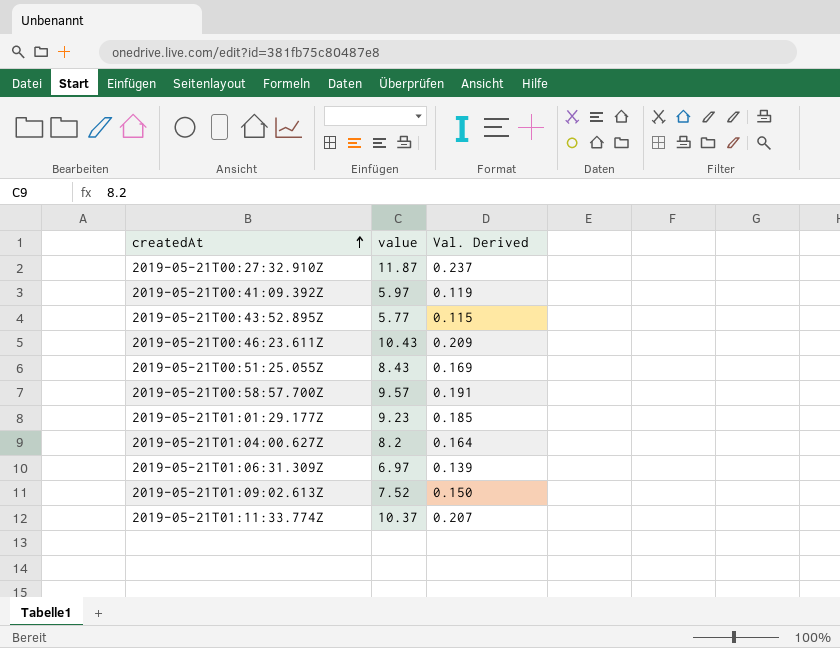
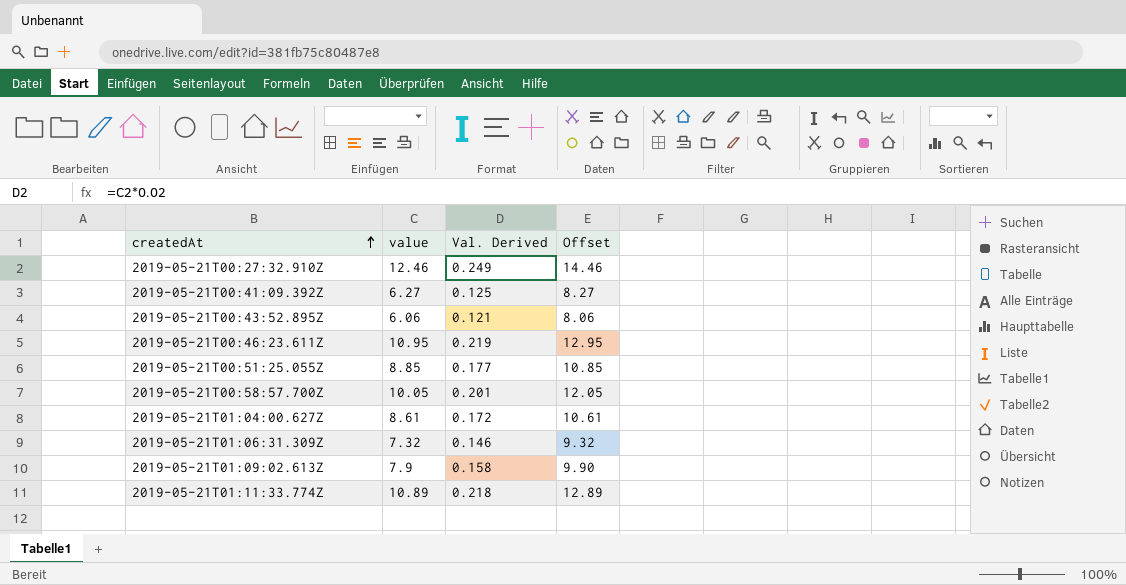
column Offset | formula: none -> [value] + 2
row 2019-05-21T01:01:29.177Z: 9.23 | 0.185 -> none
2019-05-21T00:27:32.910Z | value: 11.87 -> 12.46
2019-05-21T00:27:32.910Z | Val. Derived: 0.237 -> 0.249
2019-05-21T00:41:09.392Z | value: 5.97 -> 6.27
2019-05-21T00:41:09.392Z | Val. Derived: 0.119 -> 0.125
2019-05-21T00:43:52.895Z | value: 5.77 -> 6.06
2019-05-21T00:43:52.895Z | Val. Derived: 0.115 -> 0.121
2019-05-21T00:46:23.611Z | value: 10.43 -> 10.95
2019-05-21T00:46:23.611Z | Val. Derived: 0.209 -> 0.219
2019-05-21T00:51:25.055Z | value: 8.43 -> 8.85
2019-05-21T00:51:25.055Z | Val. Derived: 0.169 -> 0.177
2019-05-21T00:58:57.700Z | value: 9.57 -> 10.05
2019-05-21T00:58:57.700Z | Val. Derived: 0.191 -> 0.201
2019-05-21T01:04:00.627Z | value: 8.2 -> 8.61
2019-05-21T01:04:00.627Z | Val. Derived: 0.164 -> 0.172
2019-05-21T01:06:31.309Z | value: 6.97 -> 7.32
2019-05-21T01:06:31.309Z | Val. Derived: 0.139 -> 0.146
2019-05-21T01:09:02.613Z | value: 7.52 -> 7.9
2019-05-21T01:09:02.613Z | Val. Derived: 0.150 -> 0.158
2019-05-21T01:11:33.774Z | value: 10.37 -> 10.89
2019-05-21T01:11:33.774Z | Val. Derived: 0.207 -> 0.218

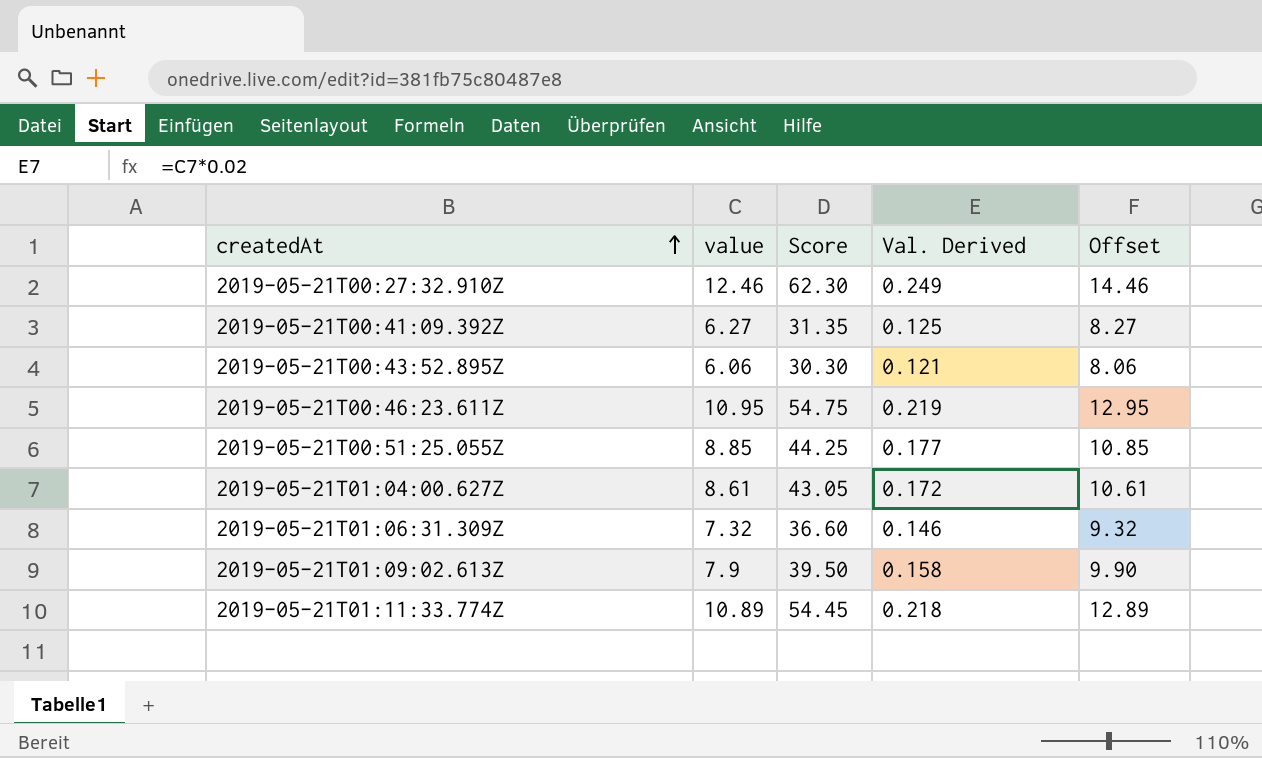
column Score | formula: none -> [value] * 5
row 2019-05-21T00:58:57.700Z: 10.05 | 0.201 | 12.05 -> none

